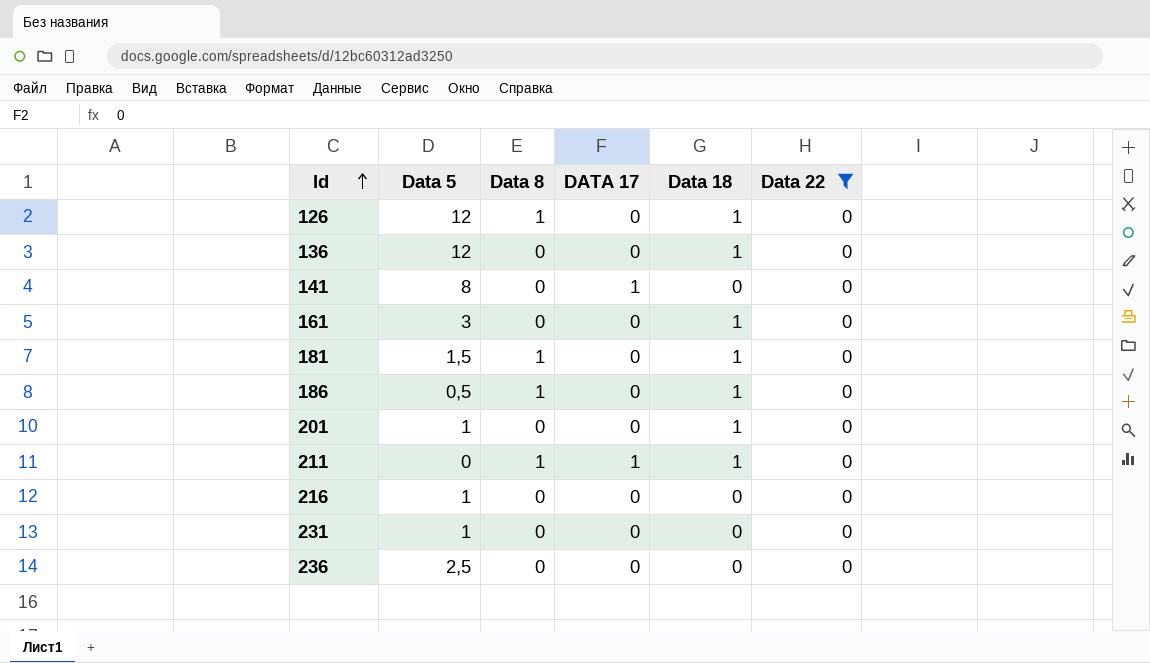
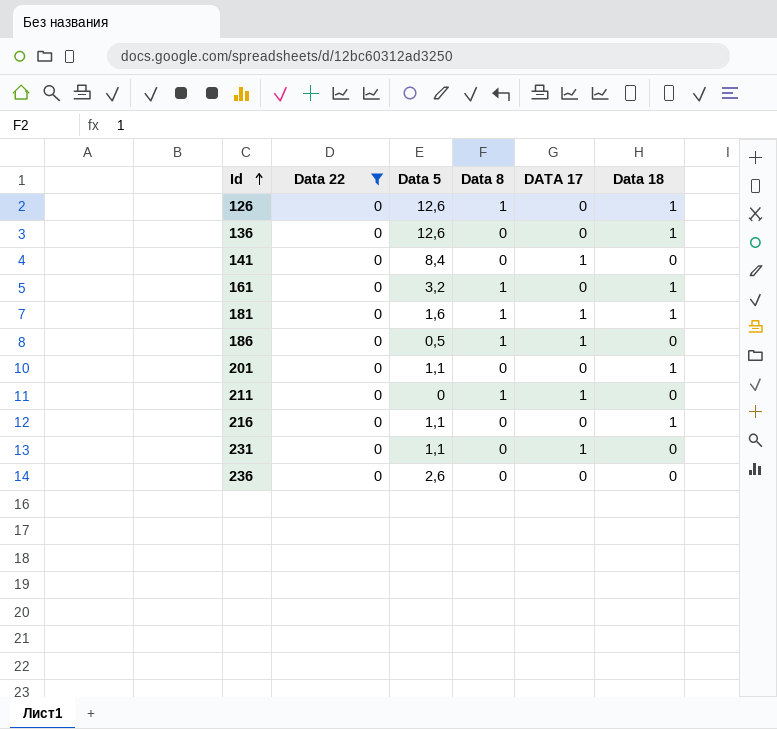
column Data 22 | position: 6 -> 2
126 | Data 5: 12 -> 12,6
136 | Data 5: 12 -> 12,6
141 | Data 5: 8 -> 8,4
161 | Data 5: 3 -> 3,2
161 | Data 8: 0 -> 1
181 | Data 5: 1,5 -> 1,6
181 | DATA 17: 0 -> 1
186 | DATA 17: 0 -> 1
186 | Data 18: 1 -> 0
201 | Data 5: 1 -> 1,1
211 | Data 18: 1 -> 0
216 | Data 5: 1 -> 1,1
216 | Data 18: 0 -> 1
231 | Data 5: 1 -> 1,1
231 | DATA 17: 0 -> 1
236 | Data 5: 2,5 -> 2,6

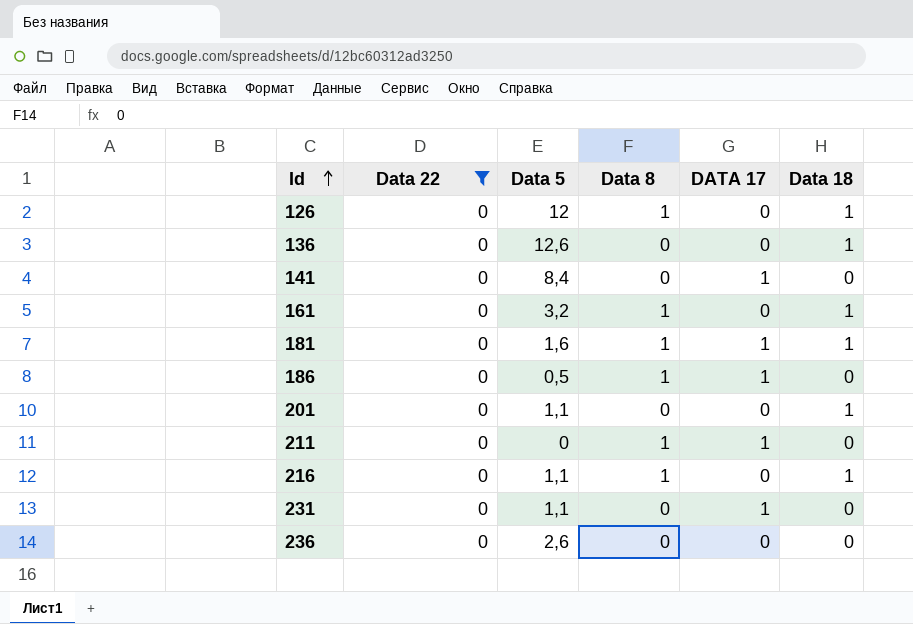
126 | Data 5: 12,6 -> 12
216 | Data 8: 0 -> 1

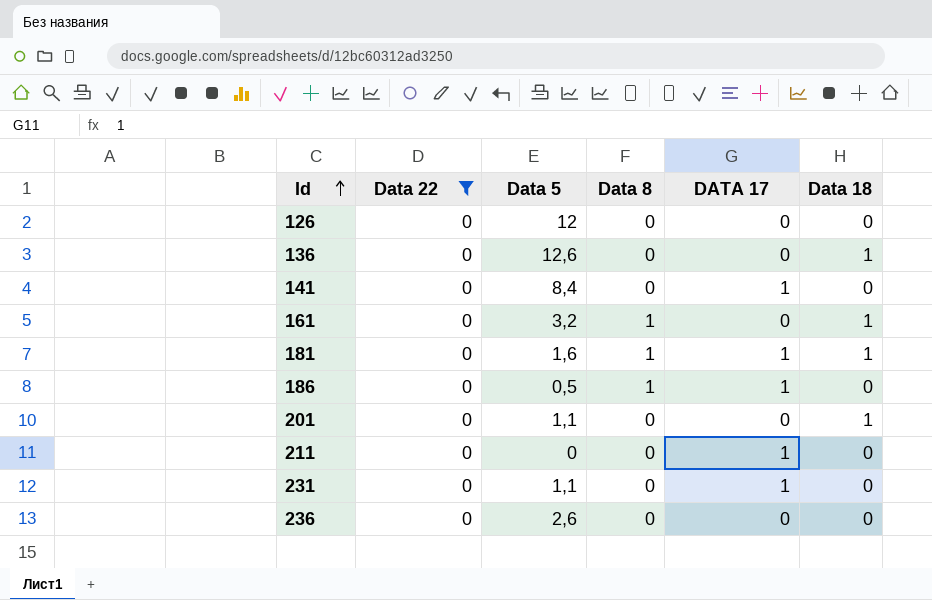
row 216: 0 | 1,1 | 1 | 0 | 1 -> none
126 | Data 8: 1 -> 0
126 | Data 18: 1 -> 0
211 | Data 8: 1 -> 0

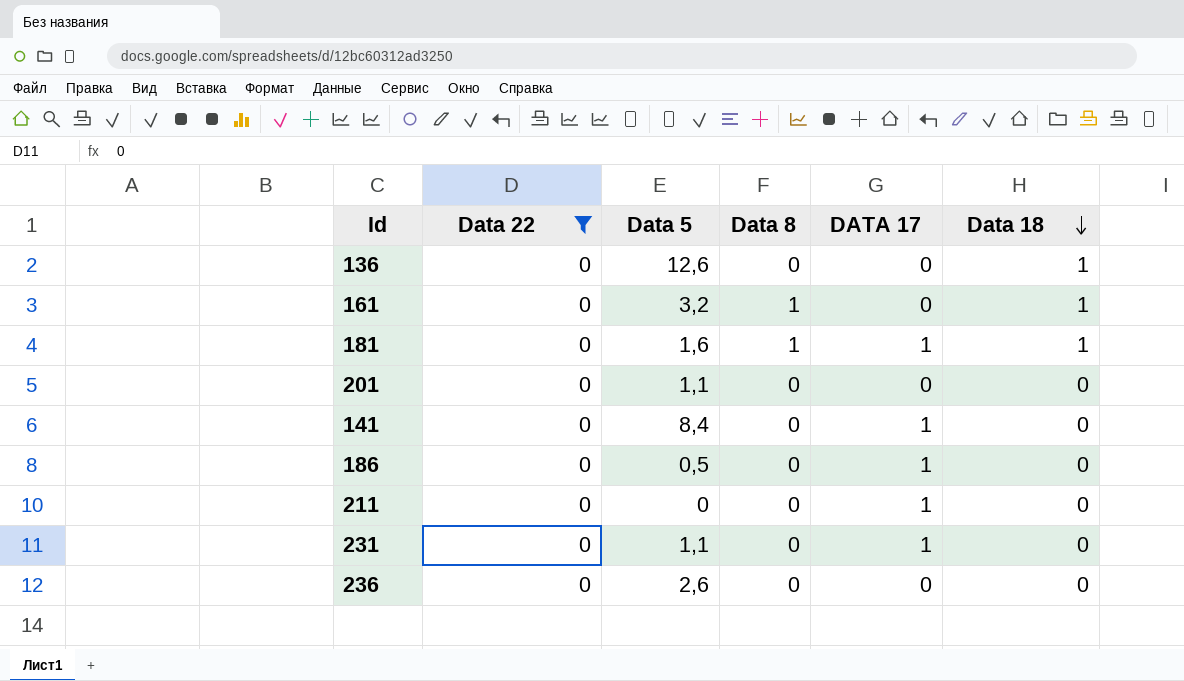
row order: Id ascending -> Data 18 descending
row 126: 0 | 12 | 0 | 0 | 0 -> none
201 | Data 18: 1 -> 0
186 | Data 8: 1 -> 0

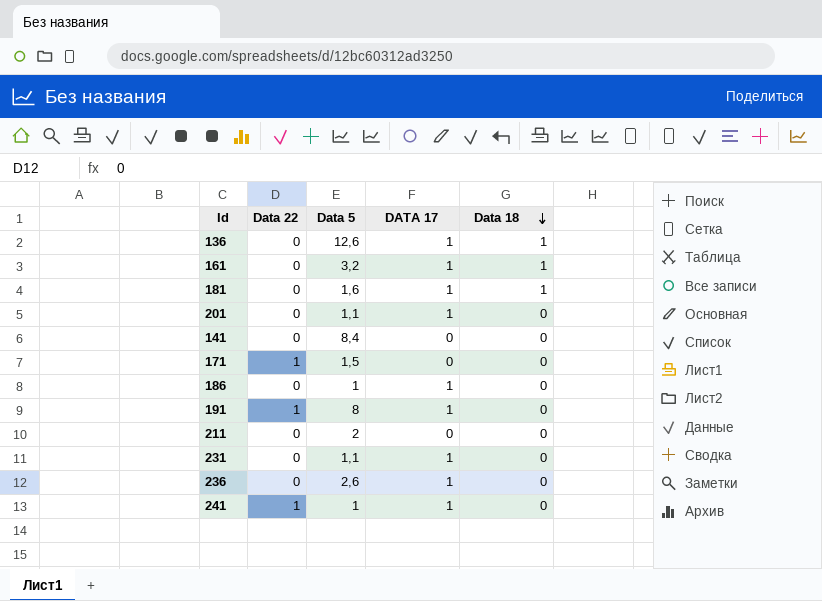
filter: Data 22 = 0 -> none
column Data 8 | position: 4 -> none
136 | DATA 17: 0 -> 1
161 | DATA 17: 0 -> 1
201 | DATA 17: 0 -> 1
141 | DATA 17: 1 -> 0
186 | Data 5: 0,5 -> 1
211 | Data 5: 0 -> 2
211 | DATA 17: 1 -> 0
236 | DATA 17: 0 -> 1

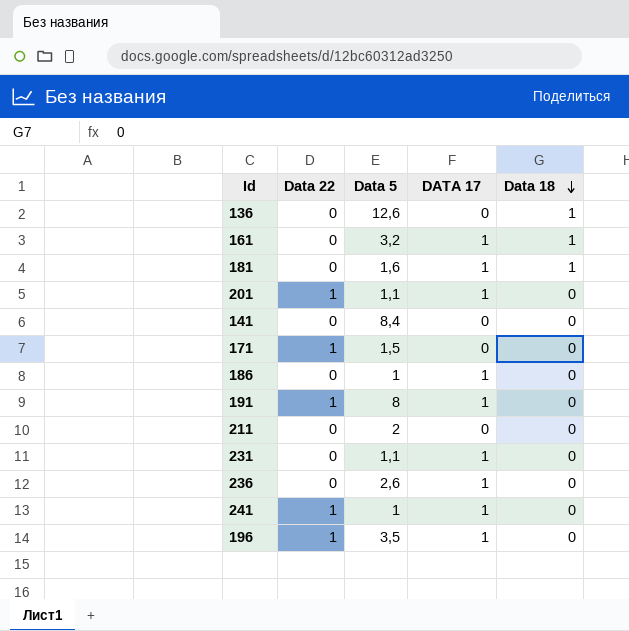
136 | DATA 17: 1 -> 0
201 | Data 22: 0 -> 1
row 196: none -> 1 | 3,5 | 1 | 0

